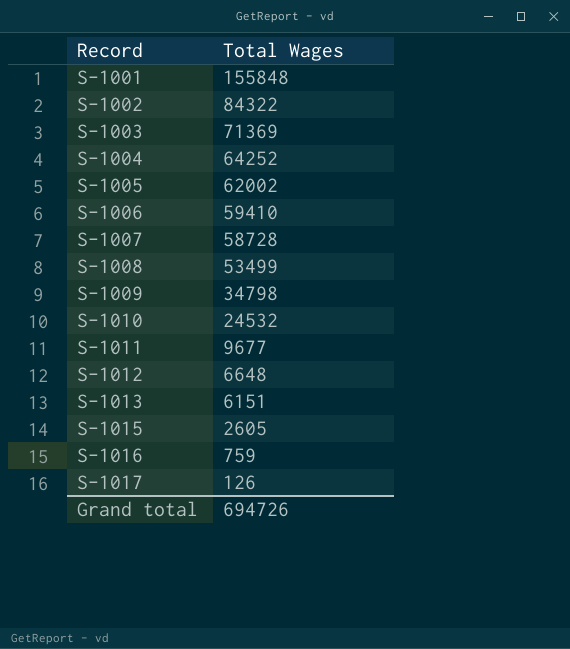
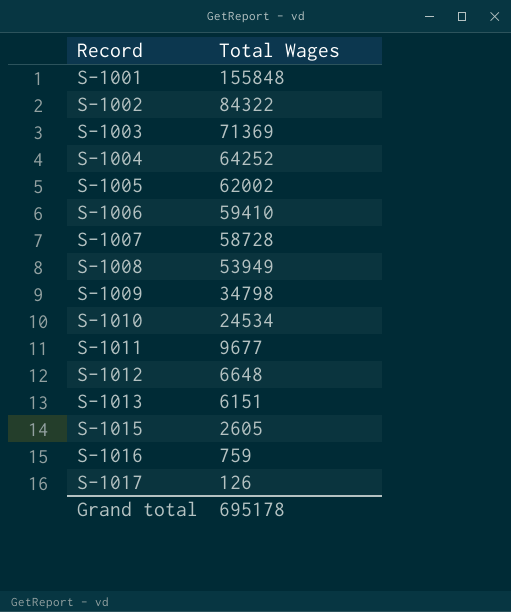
S-1008 | Total Wages: 53499 -> 53949
S-1010 | Total Wages: 24532 -> 24534
Grand total | Total Wages: 694726 -> 695178

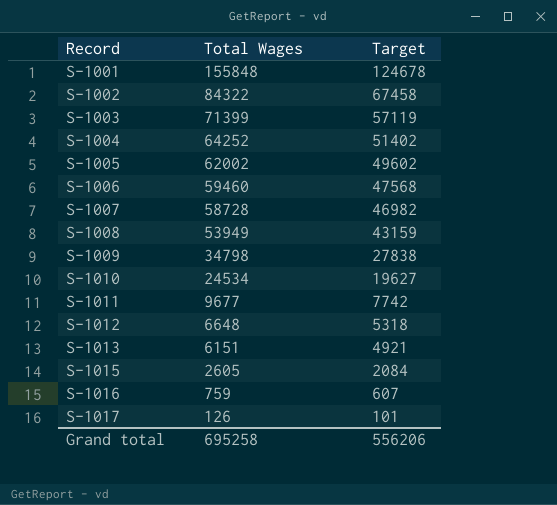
column Target | formula: none -> [Total Wages] * 0.8
S-1003 | Total Wages: 71369 -> 71399
S-1006 | Total Wages: 59410 -> 59460
Grand total | Total Wages: 695178 -> 695258

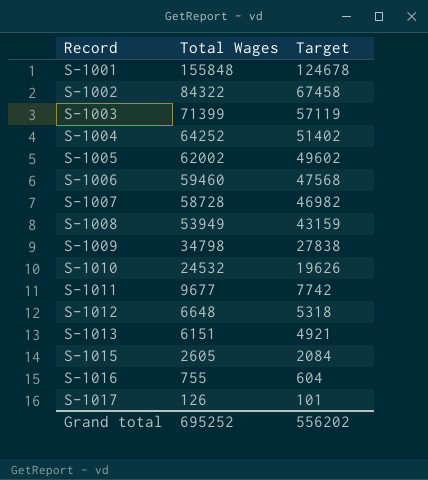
S-1010 | Total Wages: 24534 -> 24532
S-1010 | Target: 19627 -> 19626
S-1016 | Total Wages: 759 -> 755
S-1016 | Target: 607 -> 604
Grand total | Total Wages: 695258 -> 695252
Grand total | Target: 556206 -> 556202

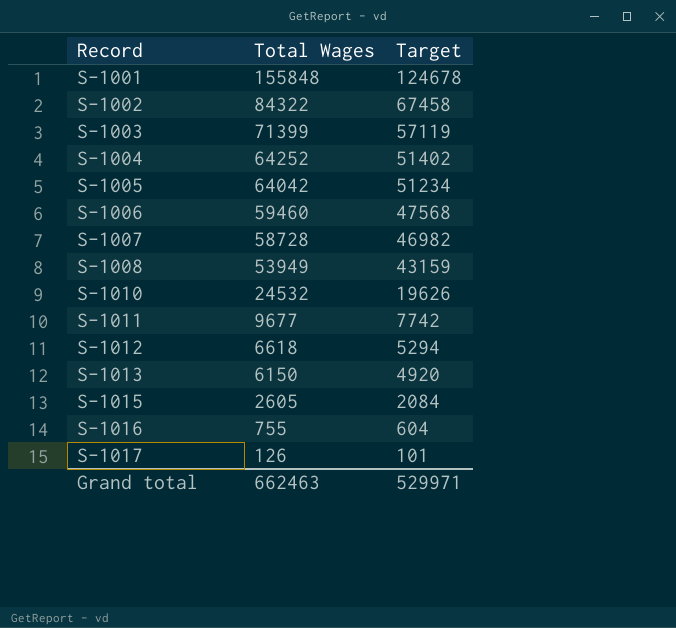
row S-1009: 34798 | 27838 -> none
S-1005 | Total Wages: 62002 -> 64042
S-1005 | Target: 49602 -> 51234
S-1012 | Total Wages: 6648 -> 6618
S-1012 | Target: 5318 -> 5294
S-1013 | Total Wages: 6151 -> 6150
S-1013 | Target: 4921 -> 4920
Grand total | Total Wages: 695252 -> 662463
Grand total | Target: 556202 -> 529971

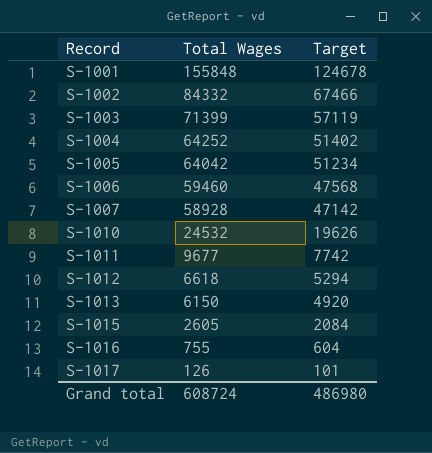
row S-1008: 53949 | 43159 -> none
S-1002 | Total Wages: 84322 -> 84332
S-1002 | Target: 67458 -> 67466
S-1007 | Total Wages: 58728 -> 58928
S-1007 | Target: 46982 -> 47142
Grand total | Total Wages: 662463 -> 608724
Grand total | Target: 529971 -> 486980

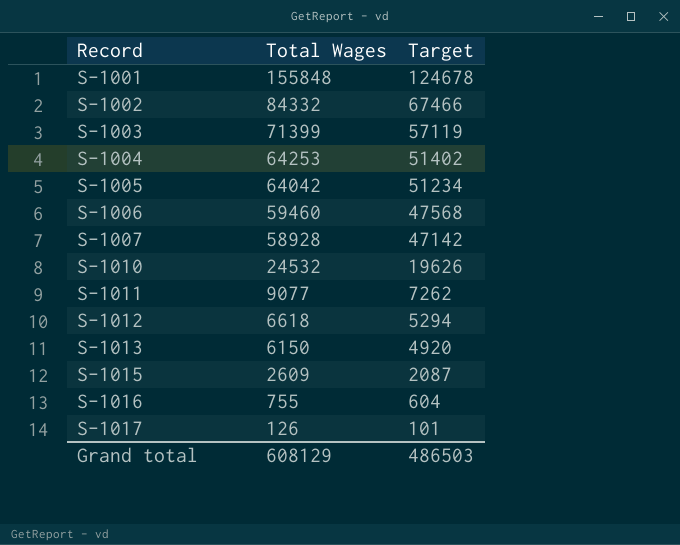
S-1004 | Total Wages: 64252 -> 64253
S-1011 | Total Wages: 9677 -> 9077
S-1011 | Target: 7742 -> 7262
S-1015 | Total Wages: 2605 -> 2609
S-1015 | Target: 2084 -> 2087
Grand total | Total Wages: 608724 -> 608129
Grand total | Target: 486980 -> 486503

